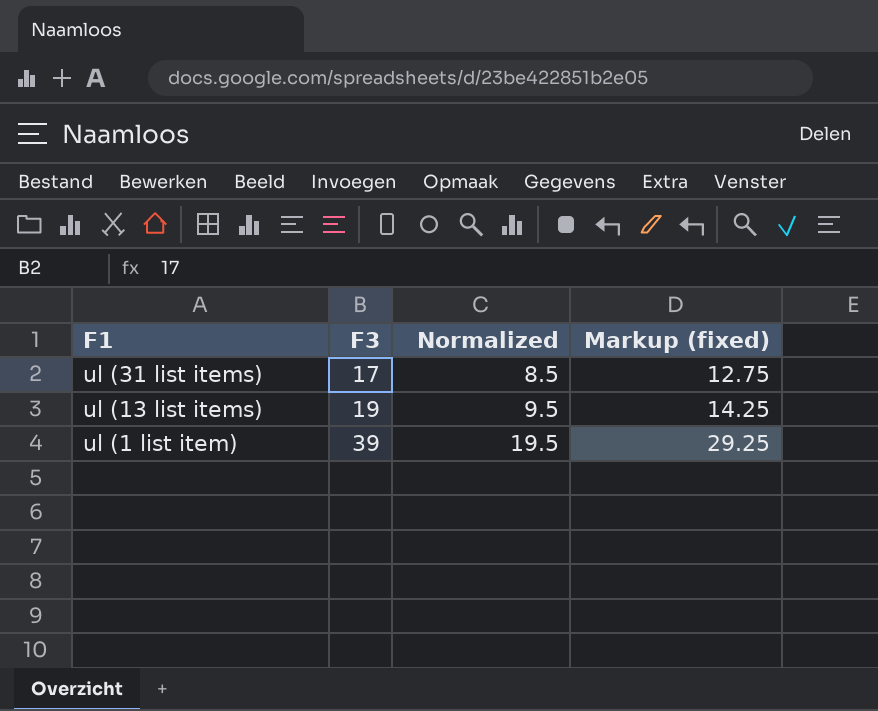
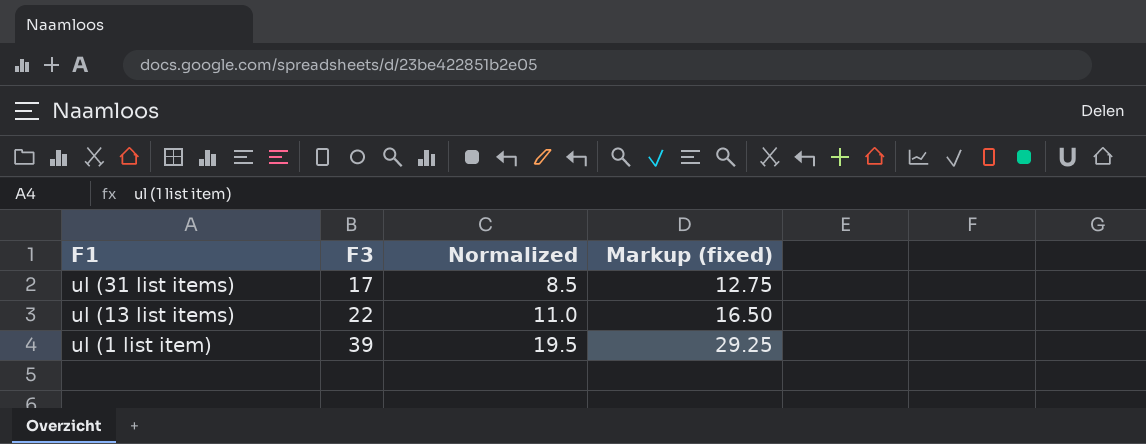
ul (13 list items) | F3: 19 -> 22
ul (13 list items) | Normalized: 9.5 -> 11.0
ul (13 list items) | Markup (fixed): 14.25 -> 16.50

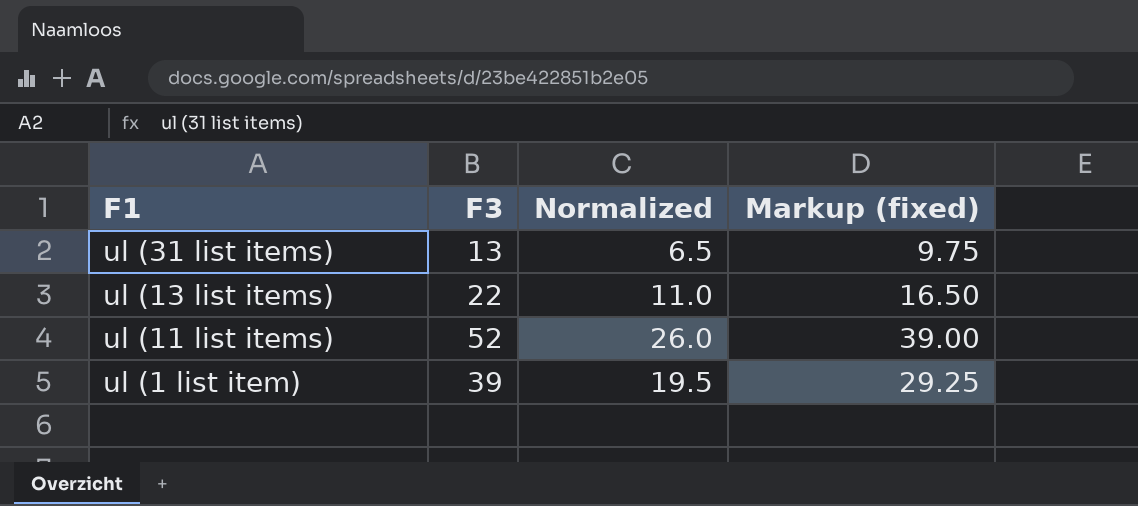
ul (31 list items) | F3: 17 -> 13
ul (31 list items) | Normalized: 8.5 -> 6.5
ul (31 list items) | Markup (fixed): 12.75 -> 9.75
row ul (11 list items): none -> 52 | 26.0 | 39.00

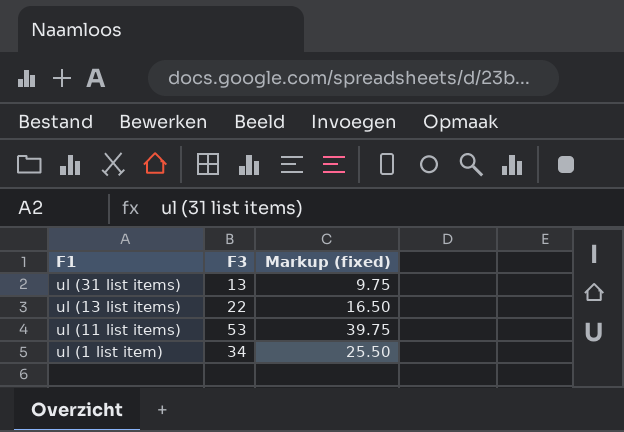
column Normalized | formula: [F3] * 0.5 -> none
ul (11 list items) | F3: 52 -> 53
ul (11 list items) | Markup (fixed): 39.00 -> 39.75
ul (1 list item) | F3: 39 -> 34
ul (1 list item) | Markup (fixed): 29.25 -> 25.50

